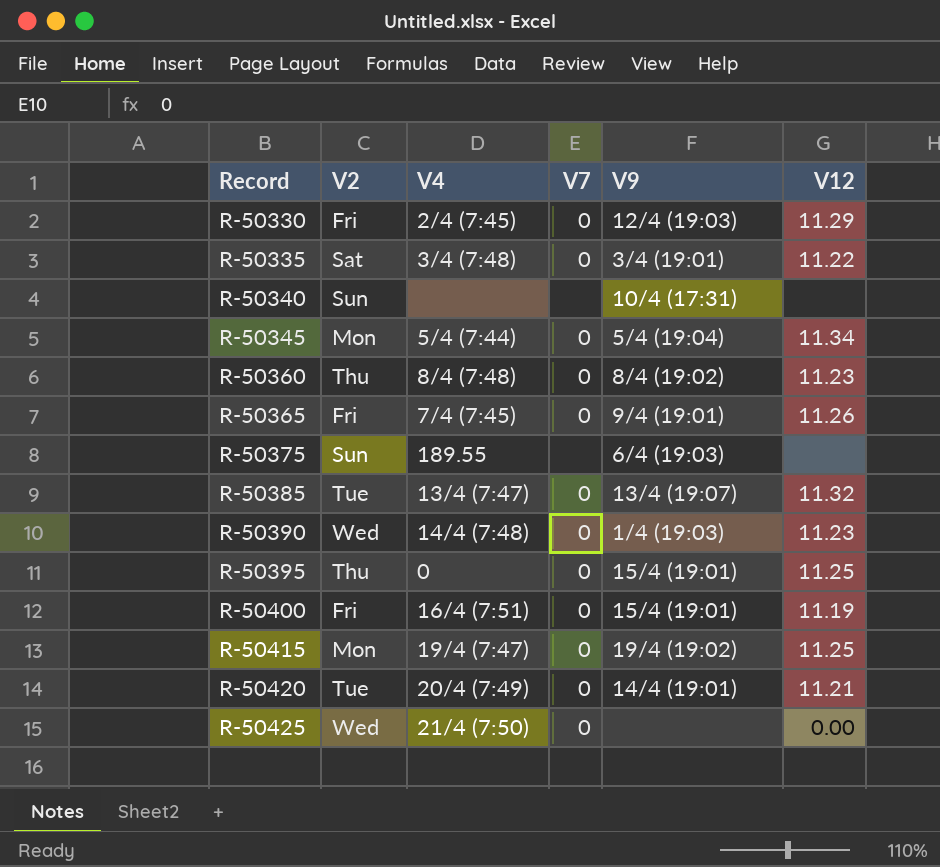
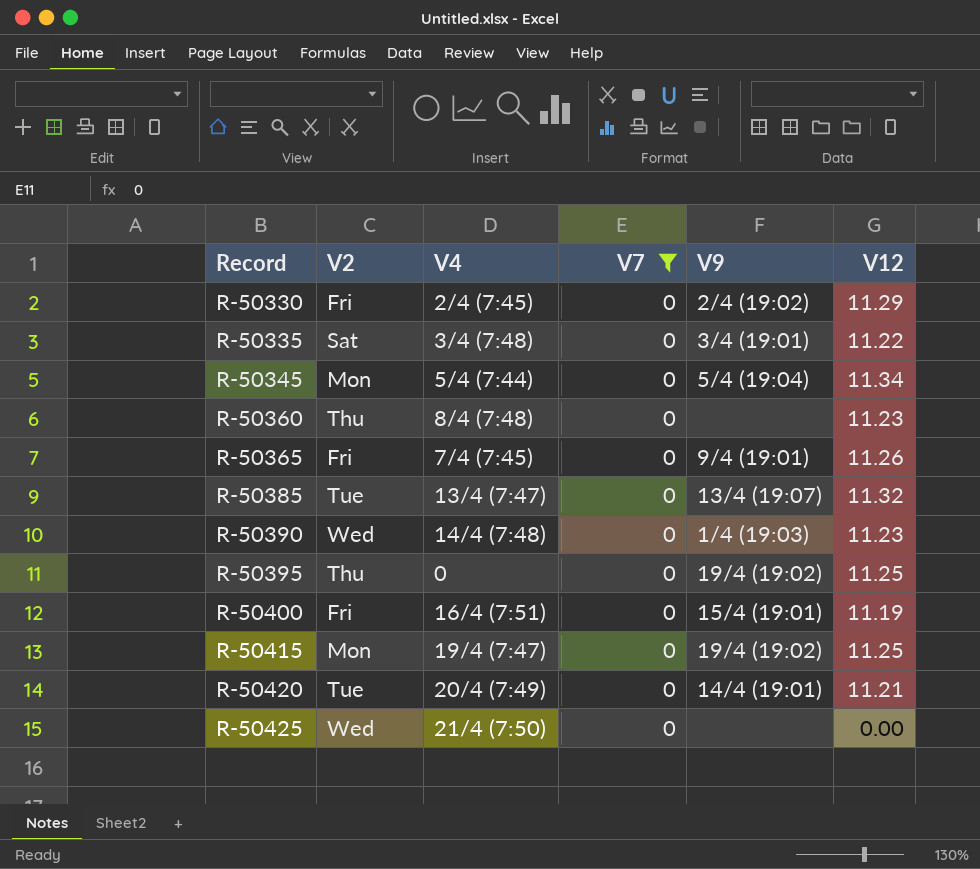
filter: none -> V7 = 0
R-50330 | V9: 12/4 (19:03) -> 2/4 (19:02)
R-50360 | V9: 8/4 (19:02) -> none
R-50395 | V9: 15/4 (19:01) -> 19/4 (19:02)

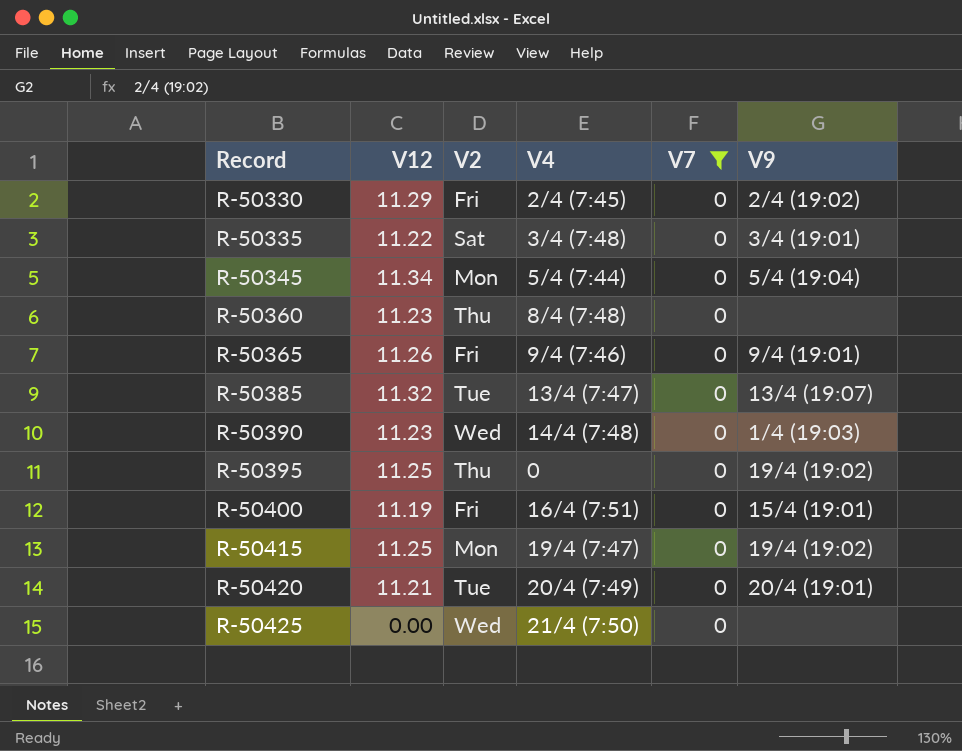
column V12 | position: 6 -> 2
R-50365 | V4: 7/4 (7:45) -> 9/4 (7:46)
R-50420 | V9: 14/4 (19:01) -> 20/4 (19:01)

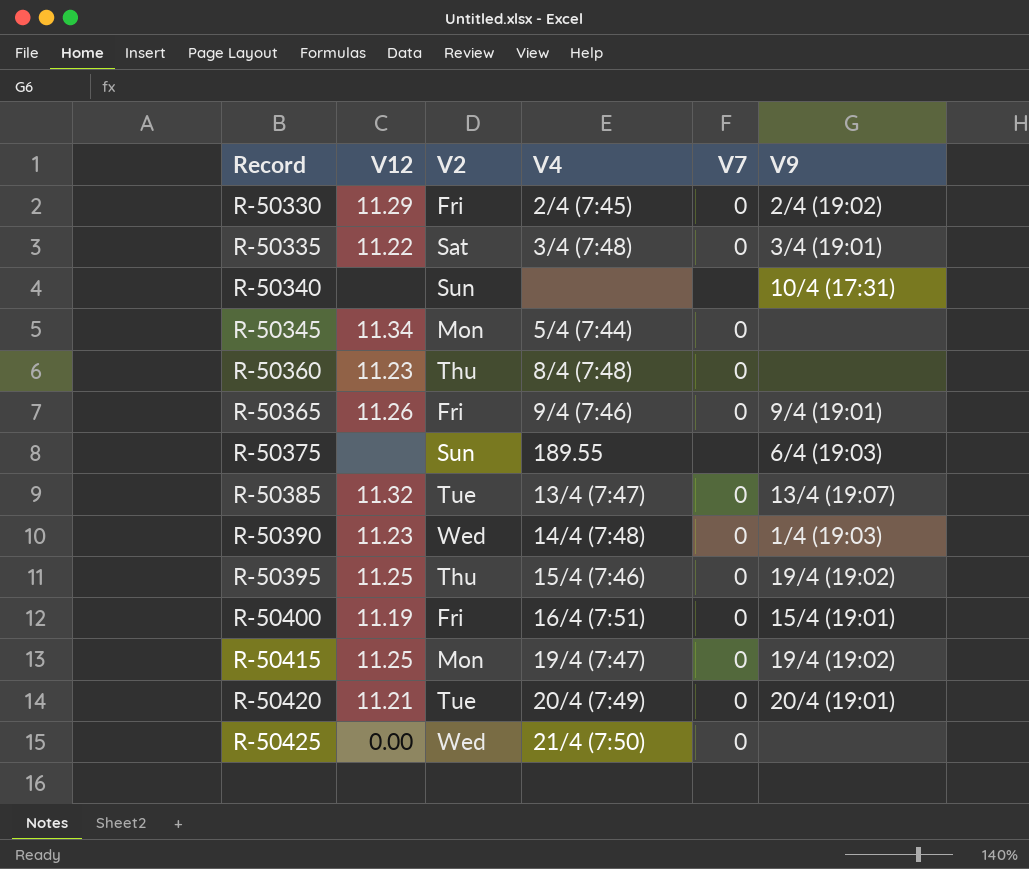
filter: V7 = 0 -> none
R-50345 | V9: 5/4 (19:04) -> none
R-50395 | V4: 0 -> 15/4 (7:46)

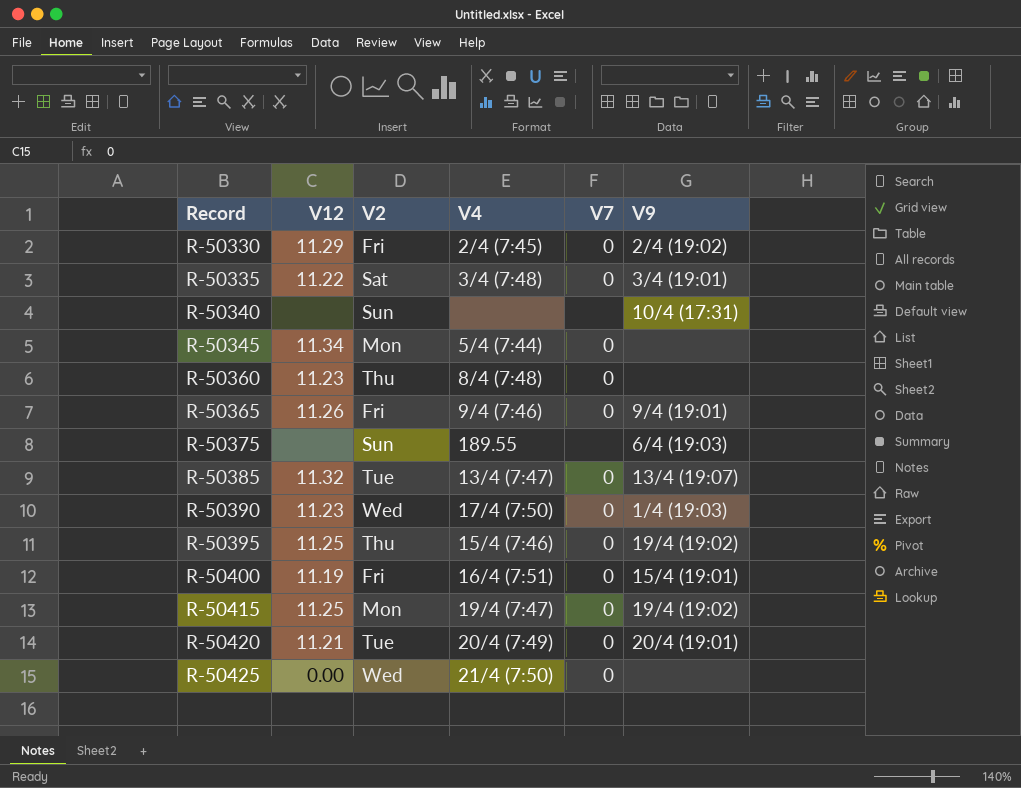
R-50390 | V4: 14/4 (7:48) -> 17/4 (7:50)

